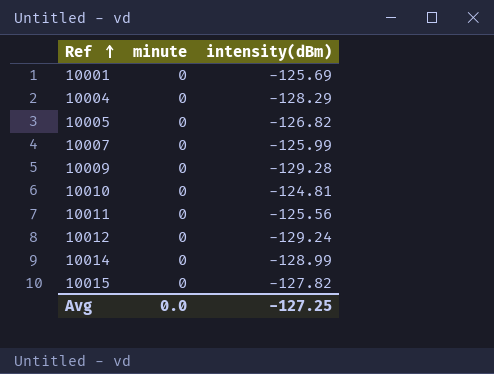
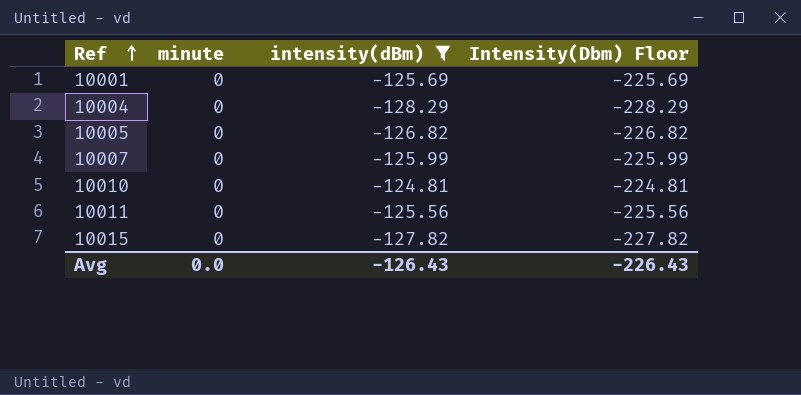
filter: none -> intensity(dBm) >= -128.29
column Intensity(Dbm) Floor | formula: none -> [intensity(dBm)] - 100
Avg | intensity(dBm): -127.25 -> -126.43

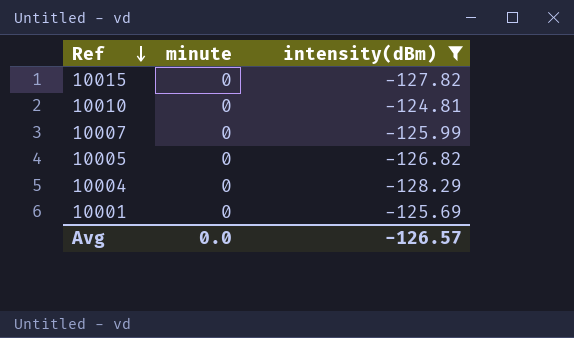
row order: Ref ascending -> Ref descending
column Intensity(Dbm) Floor | formula: [intensity(dBm)] - 100 -> none
row 10011: 0 | -125.56 | -225.56 -> none
Avg | intensity(dBm): -126.43 -> -126.57

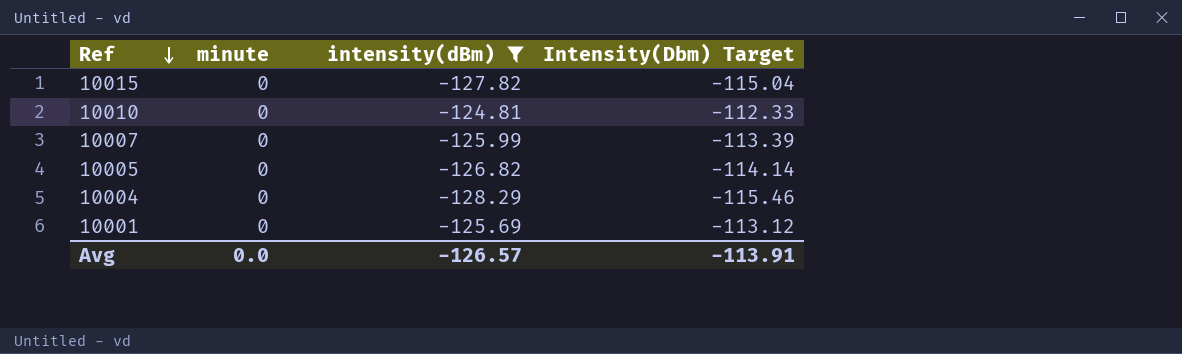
column Intensity(Dbm) Target | formula: none -> [intensity(dBm)] * 0.9

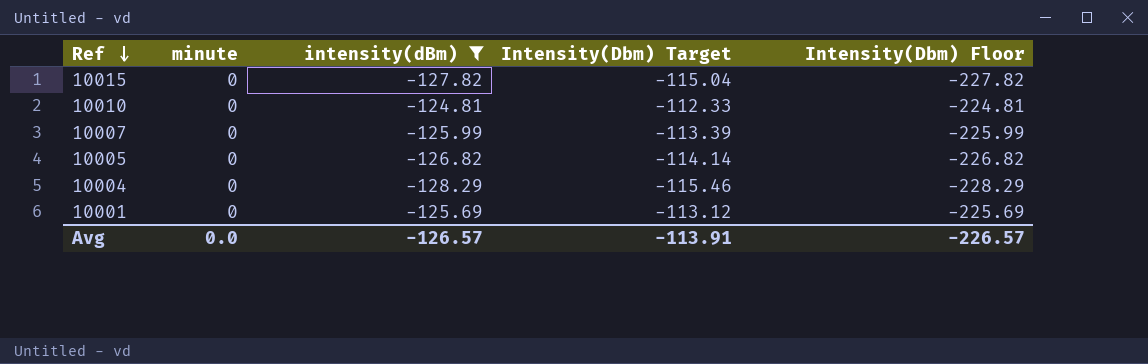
column Intensity(Dbm) Floor | formula: none -> [intensity(dBm)] - 100

